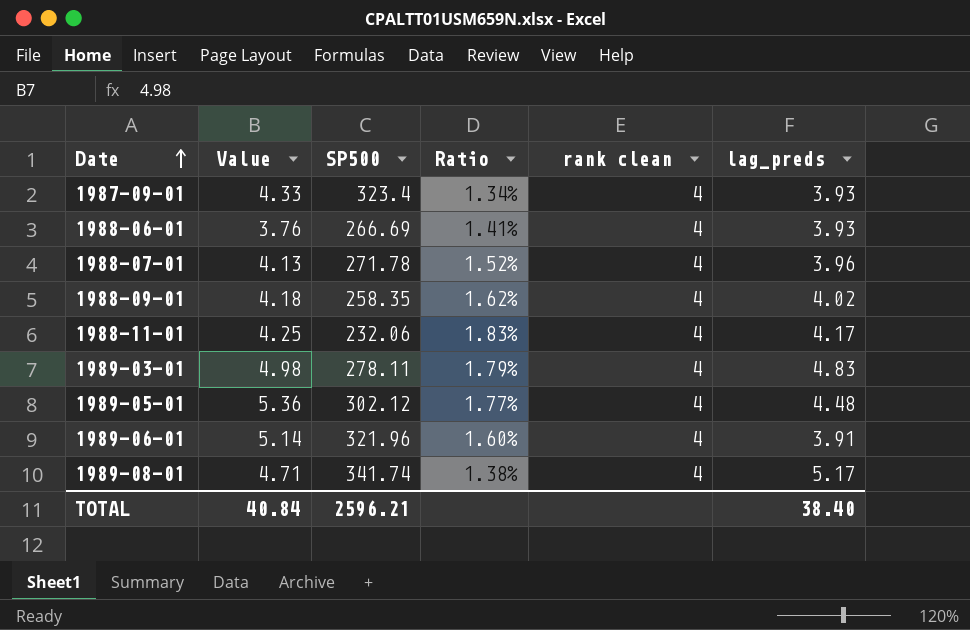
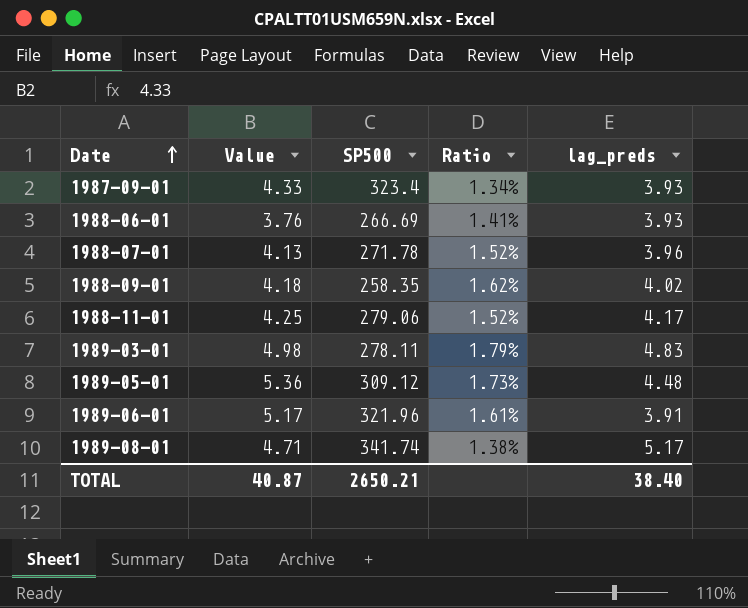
column rank clean | position: 5 -> none
1988-11-01 | SP500: 232.06 -> 279.06
1988-11-01 | Ratio: 1.83% -> 1.52%
1989-05-01 | SP500: 302.12 -> 309.12
1989-05-01 | Ratio: 1.77% -> 1.73%
1989-06-01 | Value: 5.14 -> 5.17
1989-06-01 | Ratio: 1.60% -> 1.61%
TOTAL | Value: 40.84 -> 40.87
TOTAL | SP500: 2596.21 -> 2650.21

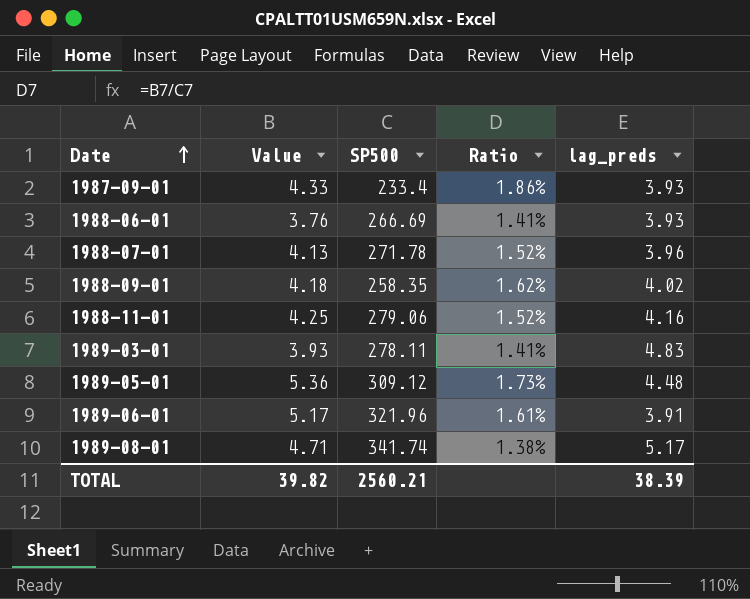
1987-09-01 | SP500: 323.4 -> 233.4
1987-09-01 | Ratio: 1.34% -> 1.86%
1988-11-01 | lag_preds: 4.17 -> 4.16
1989-03-01 | Value: 4.98 -> 3.93
1989-03-01 | Ratio: 1.79% -> 1.41%
TOTAL | Value: 40.87 -> 39.82
TOTAL | SP500: 2650.21 -> 2560.21
TOTAL | lag_preds: 38.40 -> 38.39

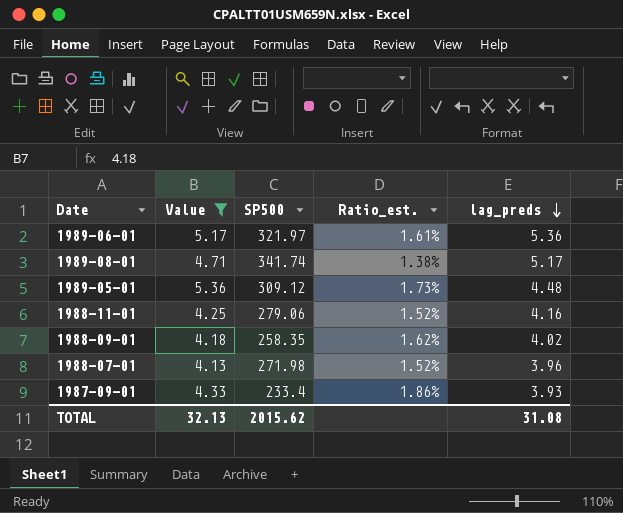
filter: none -> Value >= 4.13
row order: Date ascending -> lag_preds descending
column name: Ratio -> Ratio_est.
1989-06-01 | SP500: 321.96 -> 321.97
1989-06-01 | lag_preds: 3.91 -> 5.36
1988-07-01 | SP500: 271.78 -> 271.98
TOTAL | Value: 39.82 -> 32.13
TOTAL | SP500: 2560.21 -> 2015.62
TOTAL | lag_preds: 38.39 -> 31.08

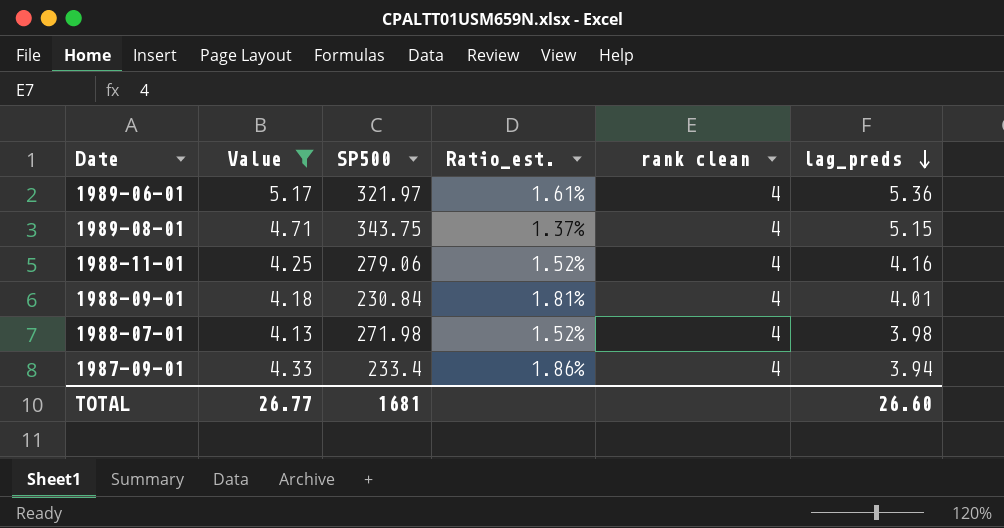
column rank clean | position: none -> 5
row 1989-05-01: 5.36 | 309.12 | 1.73% | 4.48 -> none
1989-08-01 | SP500: 341.74 -> 343.75
1989-08-01 | Ratio_est.: 1.38% -> 1.37%
1989-08-01 | lag_preds: 5.17 -> 5.15
1988-09-01 | SP500: 258.35 -> 230.84
1988-09-01 | Ratio_est.: 1.62% -> 1.81%
1988-09-01 | lag_preds: 4.02 -> 4.01
1988-07-01 | lag_preds: 3.96 -> 3.98
1987-09-01 | lag_preds: 3.93 -> 3.94
TOTAL | Value: 32.13 -> 26.77
TOTAL | SP500: 2015.62 -> 1681
TOTAL | lag_preds: 31.08 -> 26.60

